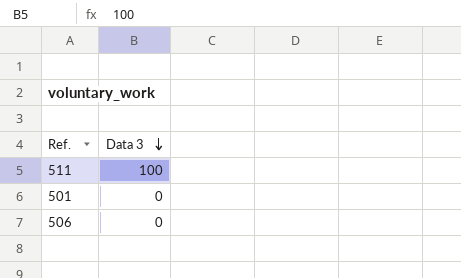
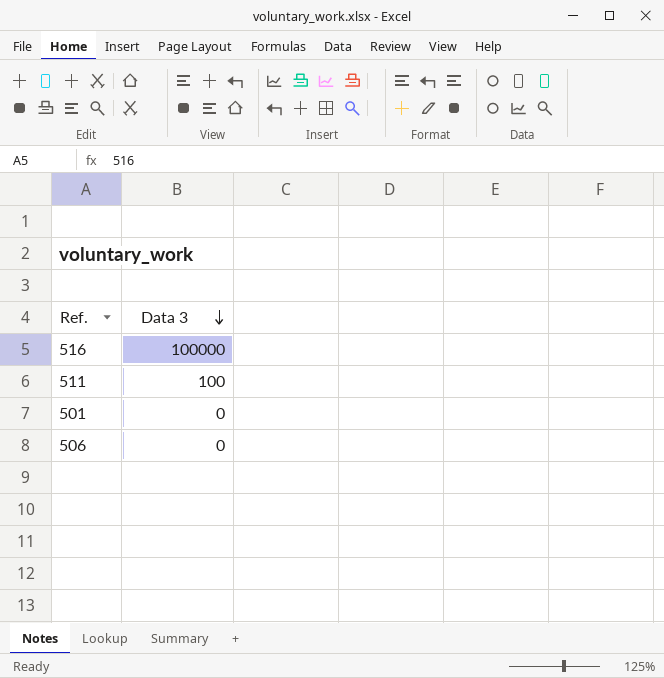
row 516: none -> 100000

